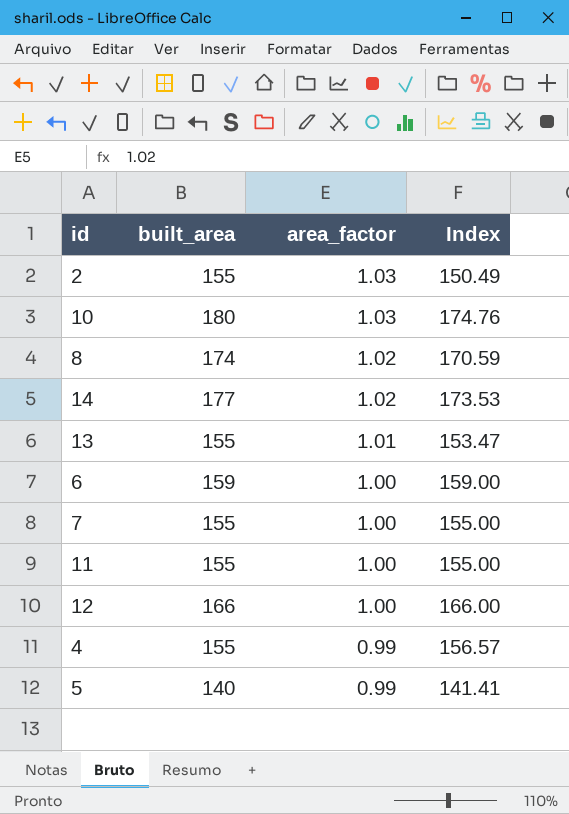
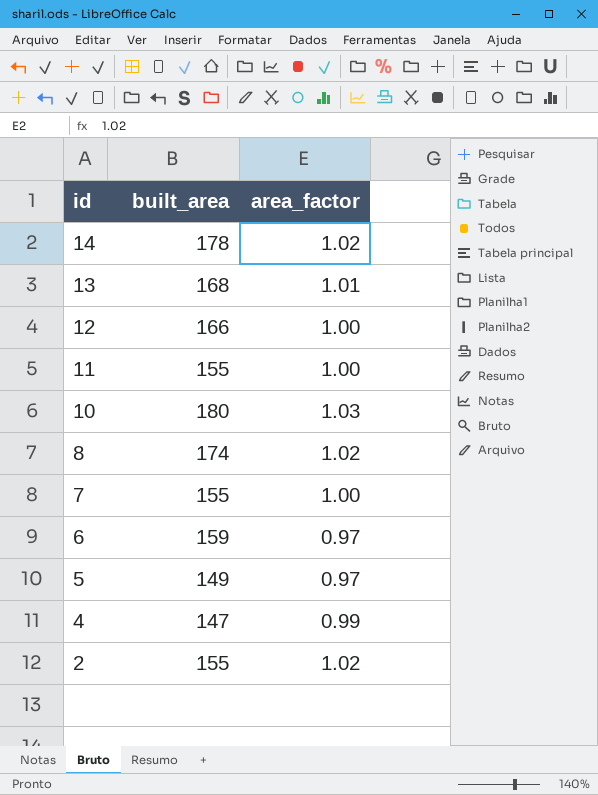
row order: area_factor descending -> id descending
column Index | formula: [built_area] / [area_factor] -> none
14 | built_area: 177 -> 178
13 | built_area: 155 -> 168
6 | area_factor: 1.00 -> 0.97
5 | built_area: 140 -> 149
5 | area_factor: 0.99 -> 0.97
4 | built_area: 155 -> 147
2 | area_factor: 1.03 -> 1.02

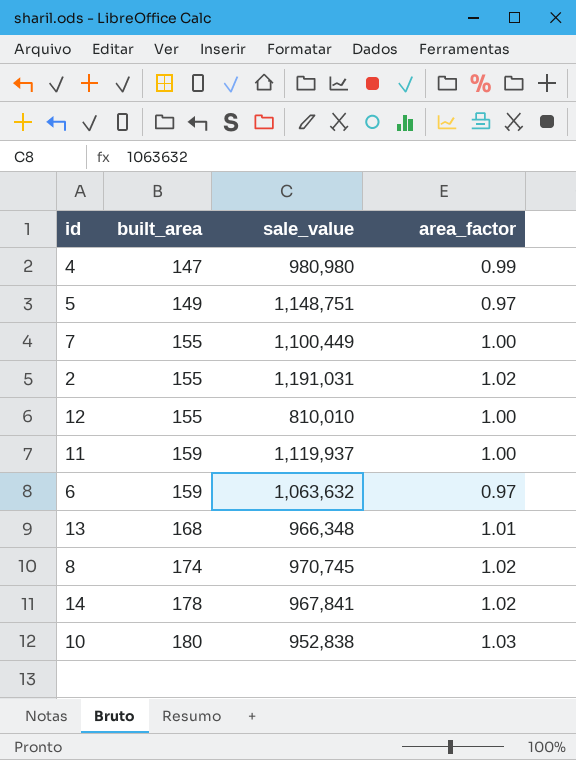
row order: id descending -> built_area ascending
column sale_value | position: none -> 3
12 | built_area: 166 -> 155
11 | built_area: 155 -> 159

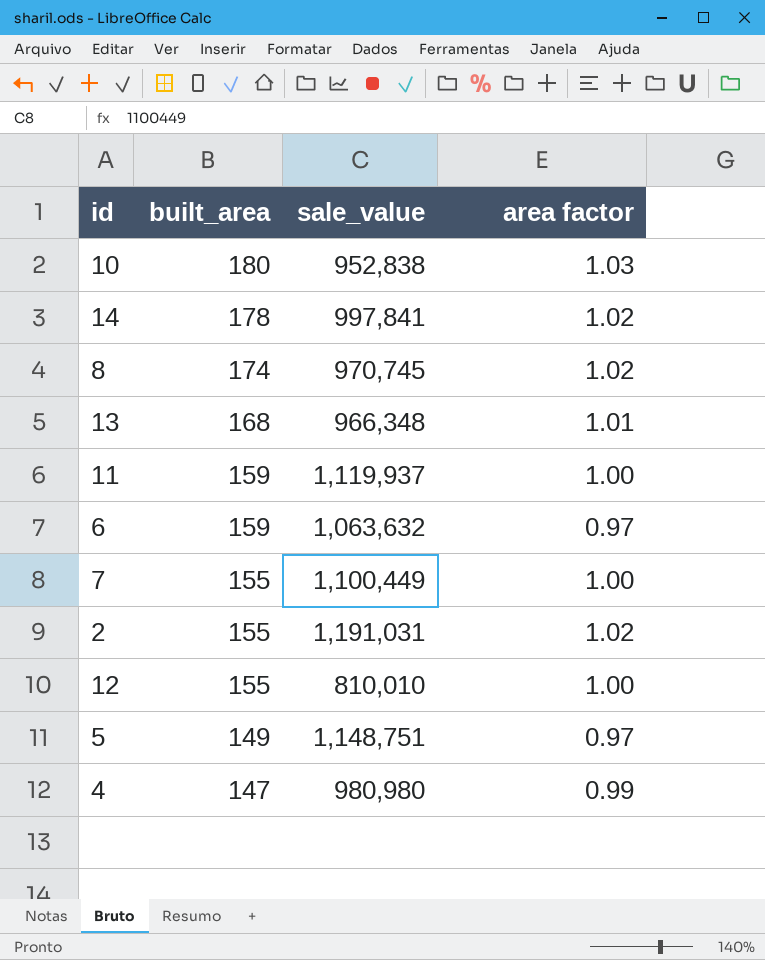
row order: built_area ascending -> built_area descending
column name: area_factor -> area factor
14 | sale_value: 967,841 -> 997,841

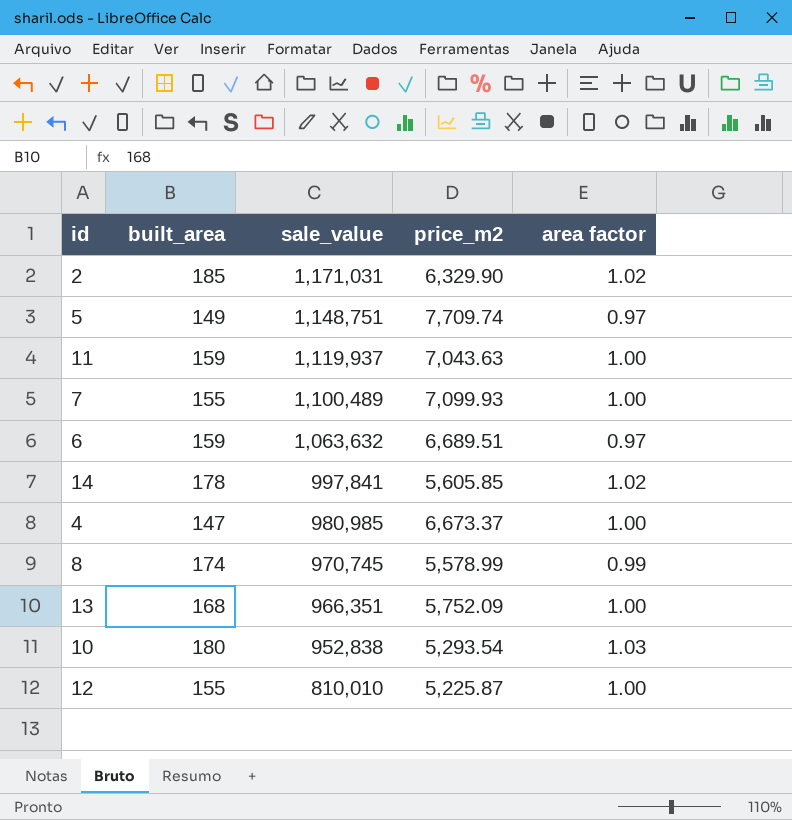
row order: built_area descending -> sale_value descending
column price_m2 | formula: none -> [sale_value] / [built_area]
2 | built_area: 155 -> 185
2 | sale_value: 1,191,031 -> 1,171,031
7 | sale_value: 1,100,449 -> 1,100,489
4 | sale_value: 980,980 -> 980,985
4 | area factor: 0.99 -> 1.00
8 | area factor: 1.02 -> 0.99
13 | sale_value: 966,348 -> 966,351
13 | area factor: 1.01 -> 1.00

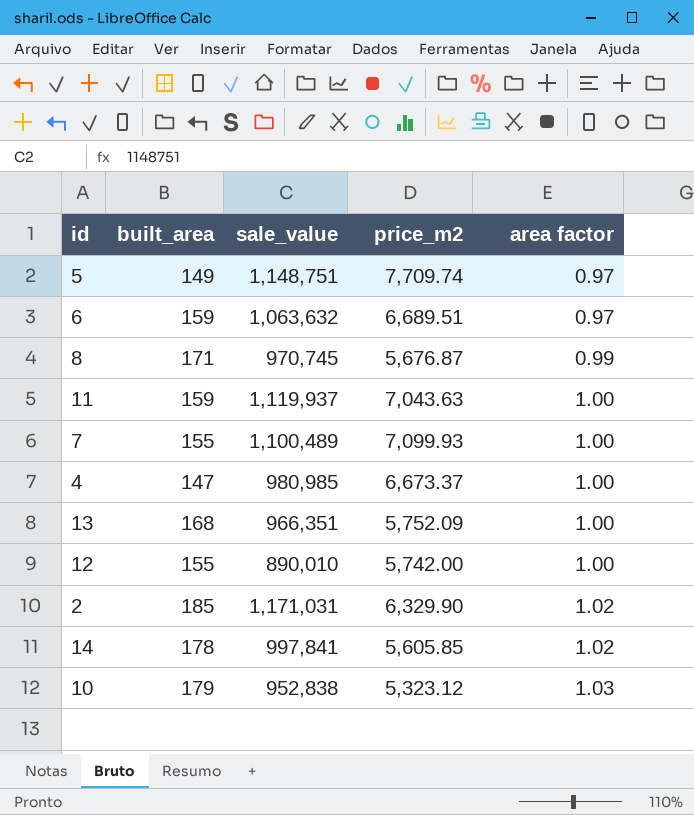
row order: sale_value descending -> area factor ascending
8 | built_area: 174 -> 171
8 | price_m2: 5,578.99 -> 5,676.87
12 | sale_value: 810,010 -> 890,010
12 | price_m2: 5,225.87 -> 5,742.00
10 | built_area: 180 -> 179
10 | price_m2: 5,293.54 -> 5,323.12

